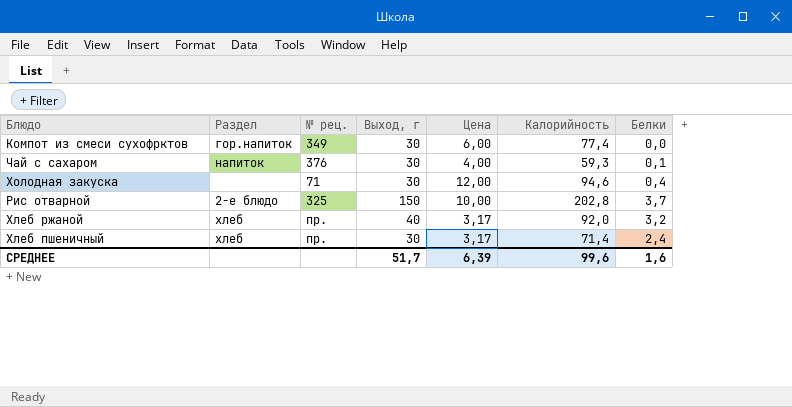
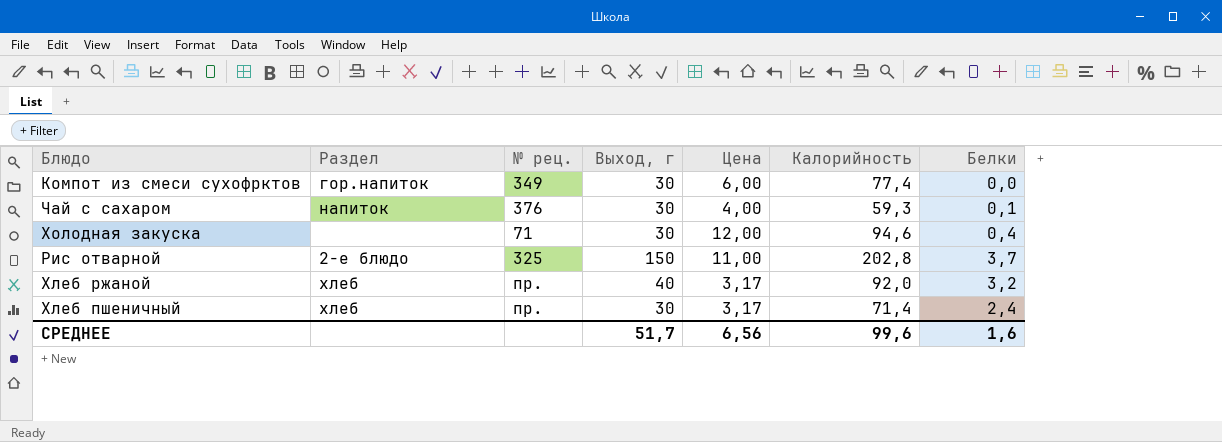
Рис отварной | Цена: 10,00 -> 11,00
СРЕДНЕЕ | Цена: 6,39 -> 6,56

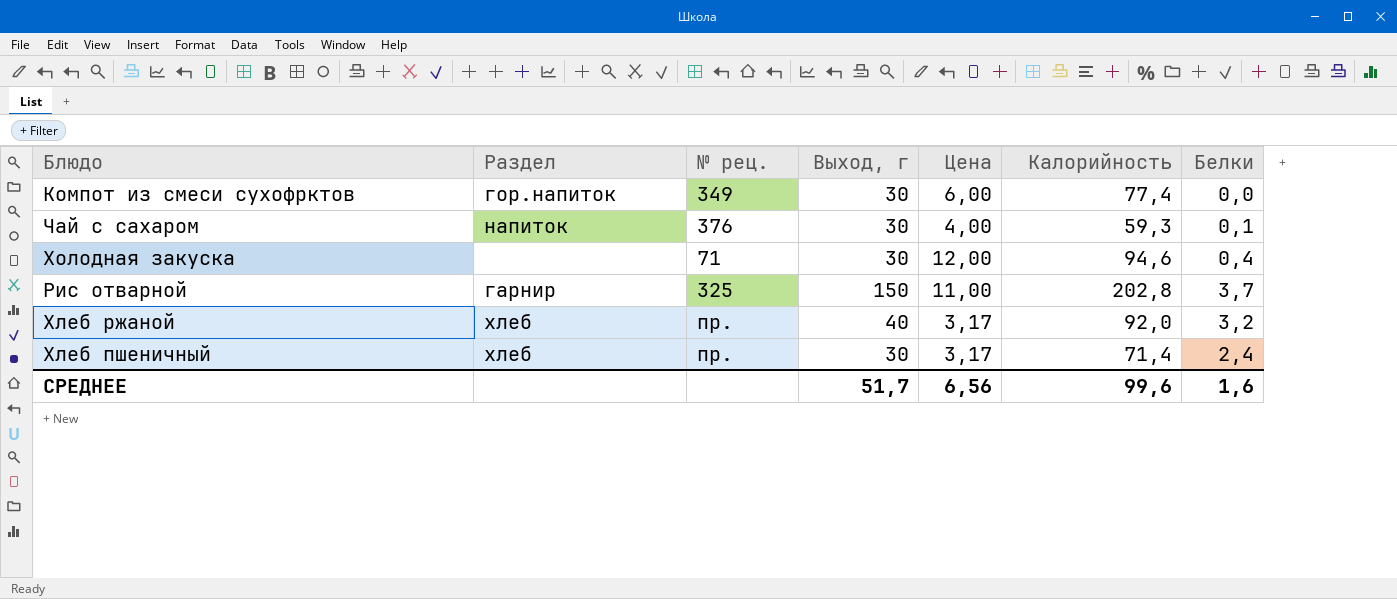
Рис отварной | Раздел: 2-е блюдо -> гарнир

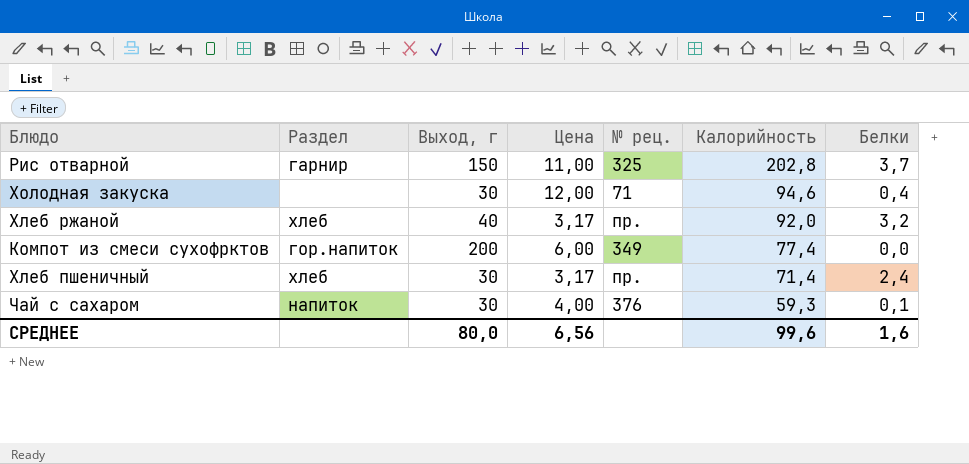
row order: none -> Калорийность descending
column № рец. | position: 3 -> 5
Компот из смеси сухофрктов | Выход, г: 30 -> 200
СРЕДНЕЕ | Выход, г: 51,7 -> 80,0

